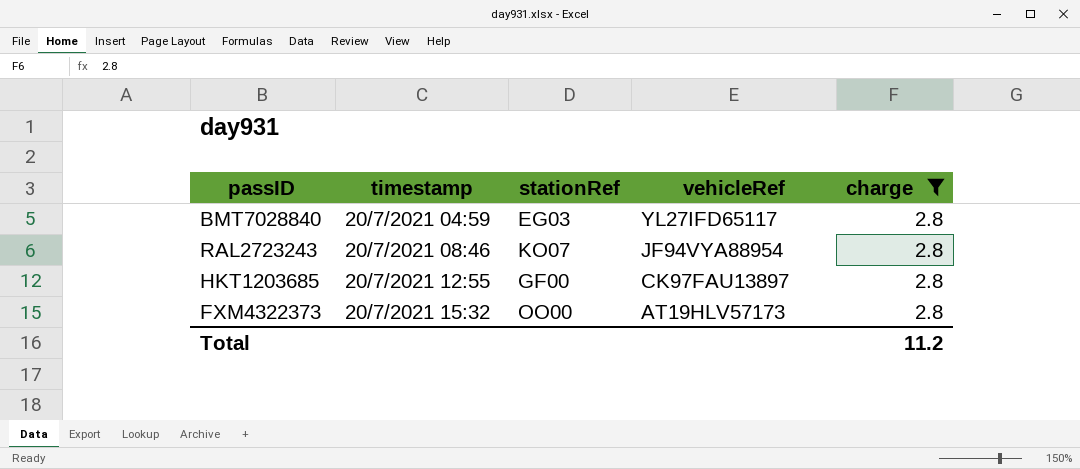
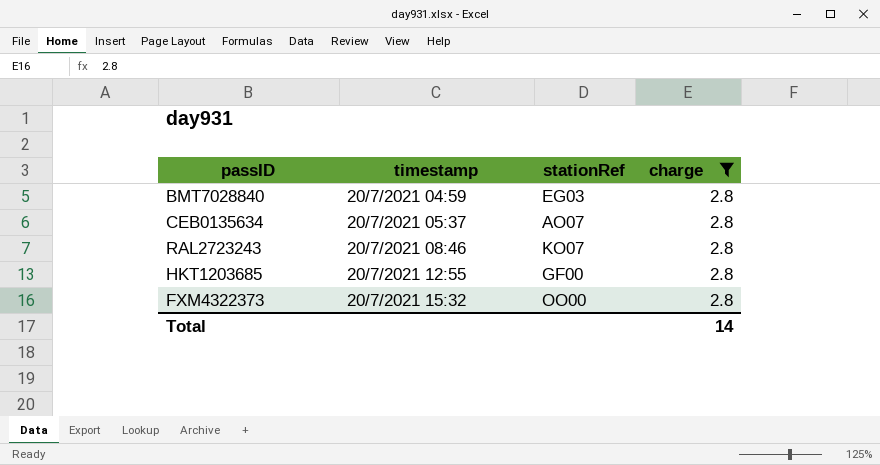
column vehicleRef | position: 4 -> none
row CEB0135634: none -> 20/7/2021 05:37 | AO07 | 2.8
Total | charge: 11.2 -> 14

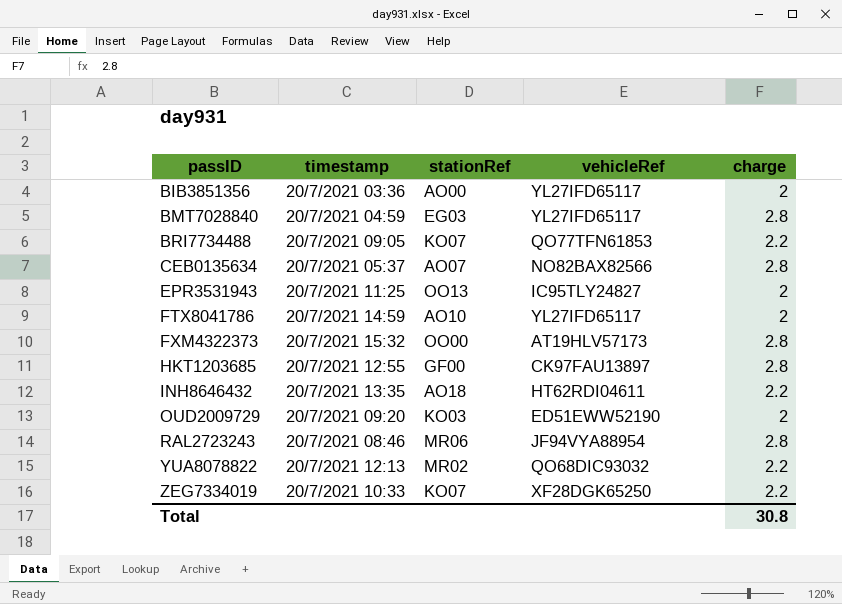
filter: charge = 2.8 -> none
row order: timestamp ascending -> passID ascending
column vehicleRef | position: none -> 4
RAL2723243 | stationRef: KO07 -> MR06
Total | charge: 14 -> 30.8

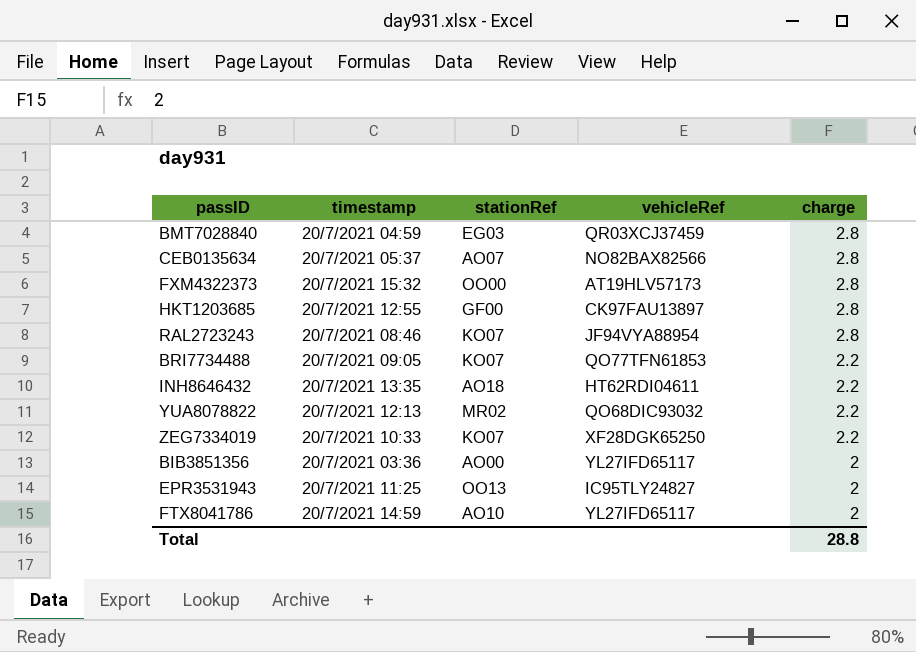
row order: passID ascending -> charge descending
row OUD2009729: 20/7/2021 09:20 | KO03 | ED51EWW52190 | 2 -> none
BMT7028840 | vehicleRef: YL27IFD65117 -> QR03XCJ37459
RAL2723243 | stationRef: MR06 -> KO07
Total | charge: 30.8 -> 28.8

